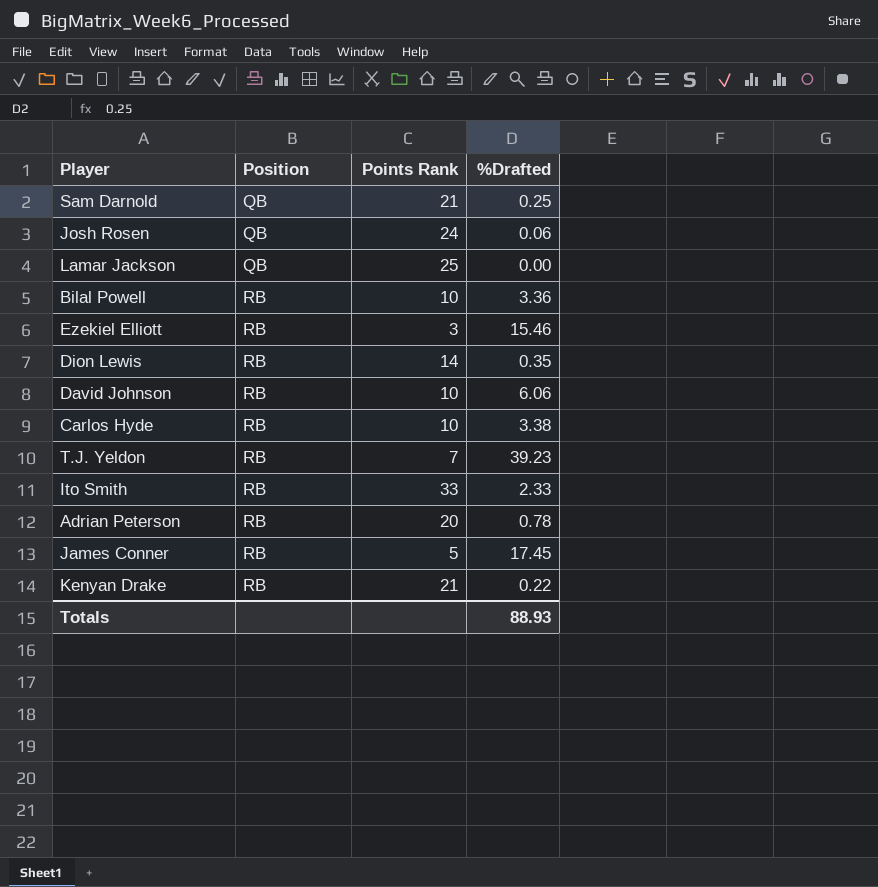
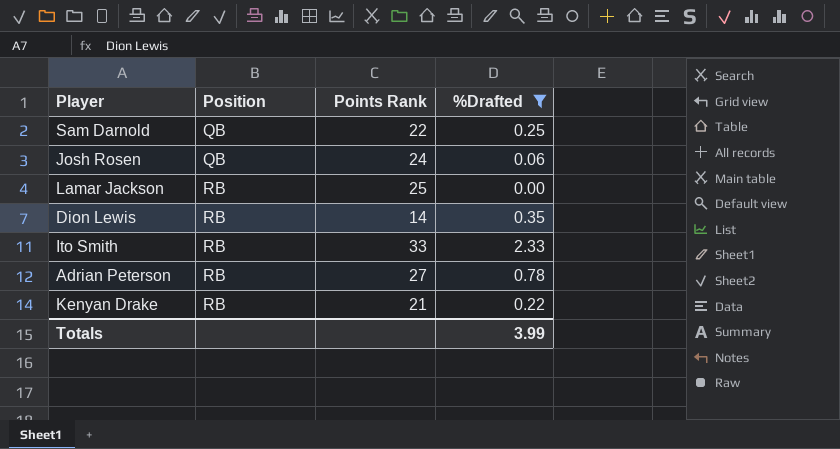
filter: none -> %Drafted <= 2.33
Sam Darnold | Points Rank: 21 -> 22
Lamar Jackson | Position: QB -> RB
Adrian Peterson | Points Rank: 20 -> 27
Totals | %Drafted: 88.93 -> 3.99

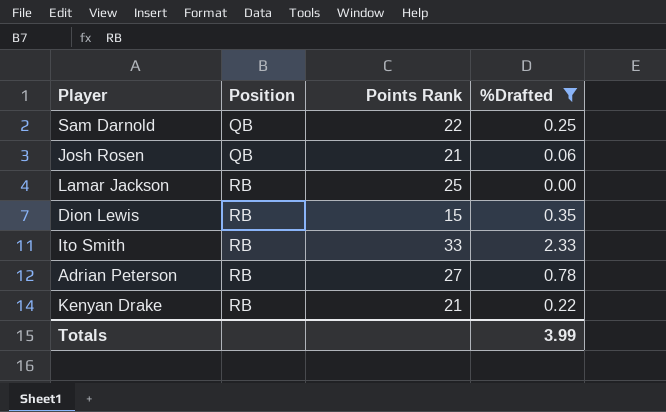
Josh Rosen | Points Rank: 24 -> 21
Dion Lewis | Points Rank: 14 -> 15

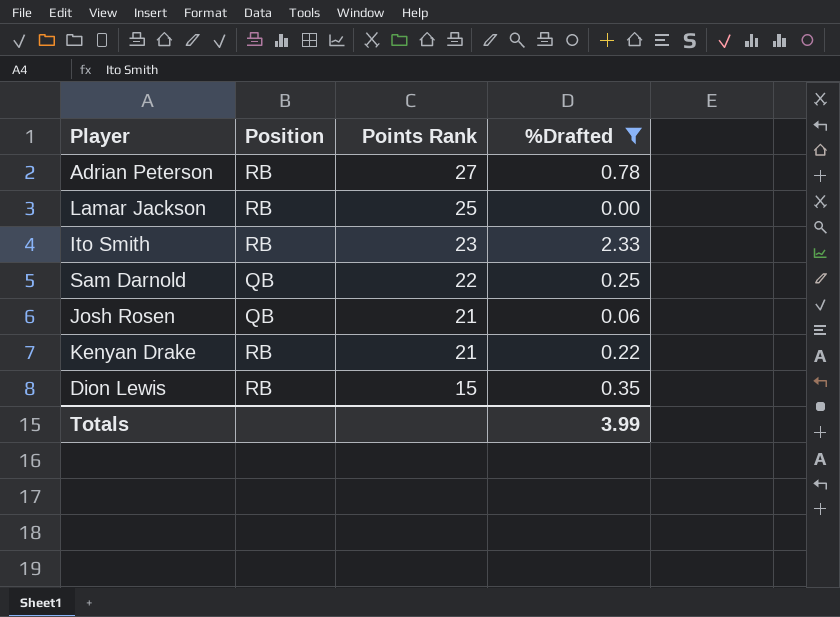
row order: Position ascending -> Points Rank descending
Ito Smith | Points Rank: 33 -> 23

